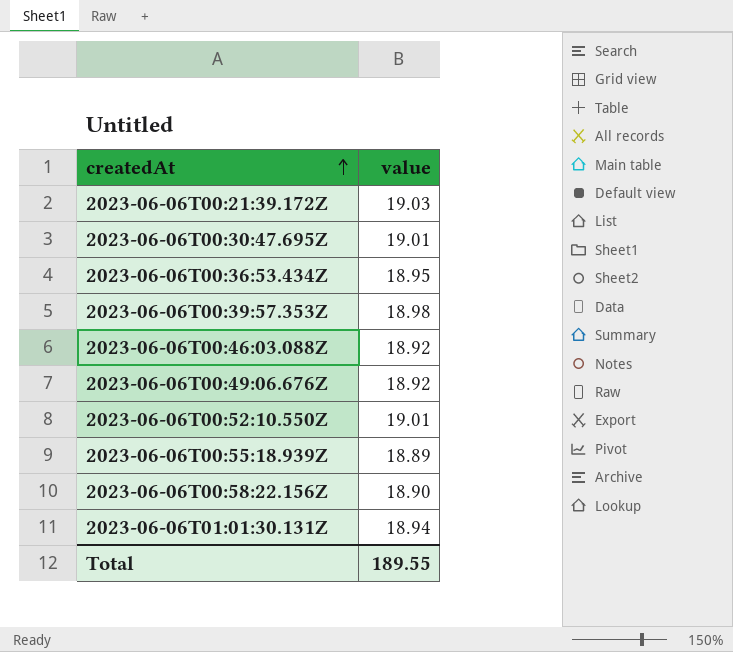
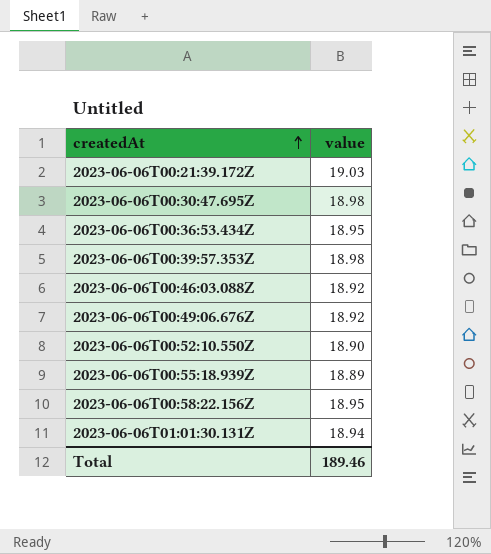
2023-06-06T00:30:47.695Z | value: 19.01 -> 18.98
2023-06-06T00:52:10.550Z | value: 19.01 -> 18.90
2023-06-06T00:58:22.156Z | value: 18.90 -> 18.95
Total | value: 189.55 -> 189.46

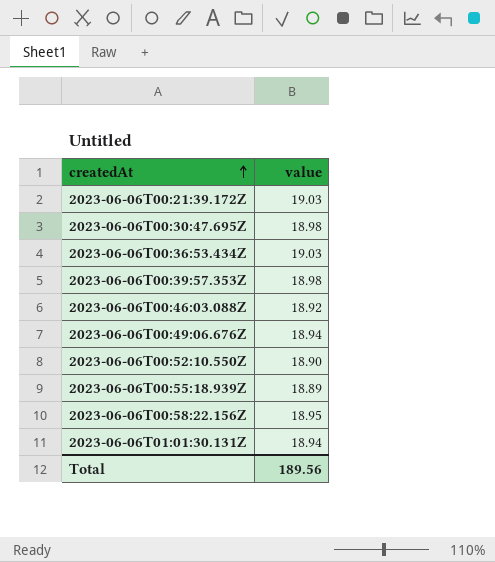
2023-06-06T00:36:53.434Z | value: 18.95 -> 19.03
2023-06-06T00:49:06.676Z | value: 18.92 -> 18.94
Total | value: 189.46 -> 189.56

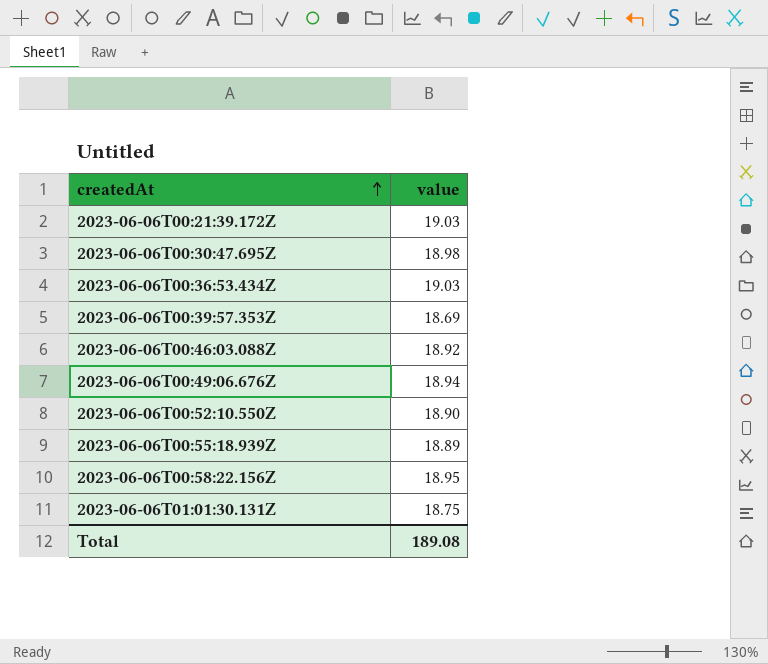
2023-06-06T00:39:57.353Z | value: 18.98 -> 18.69
2023-06-06T01:01:30.131Z | value: 18.94 -> 18.75
Total | value: 189.56 -> 189.08

